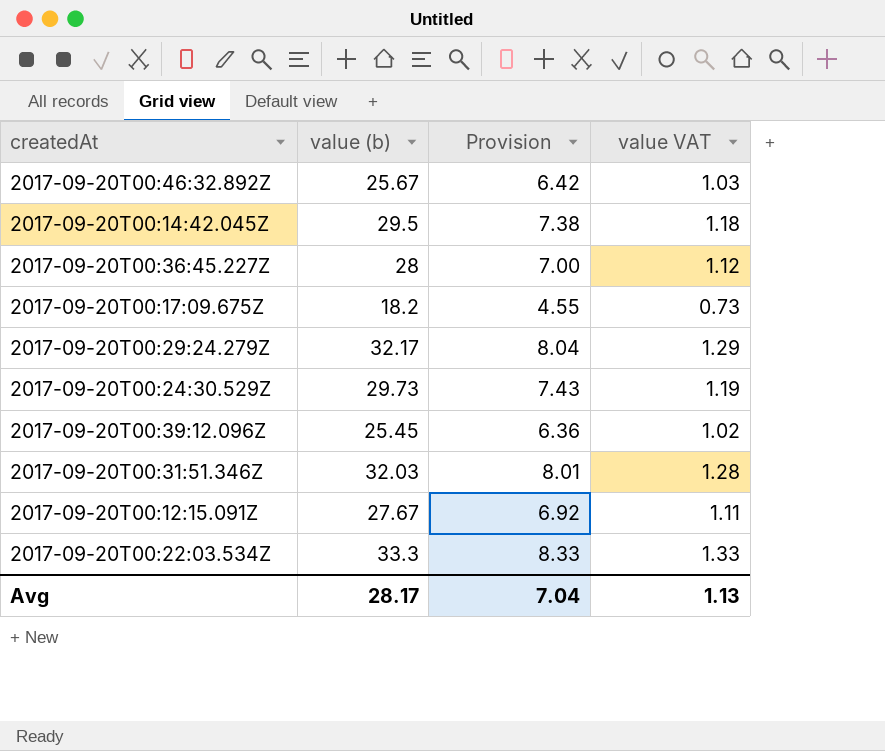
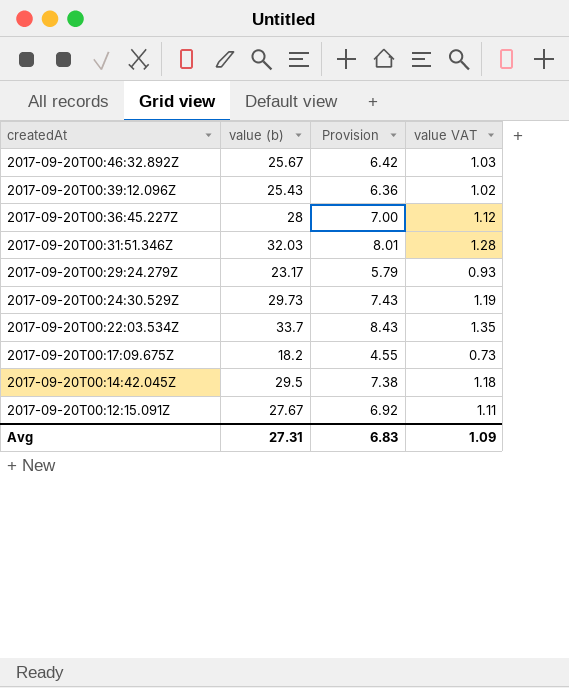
row order: none -> createdAt descending
2017-09-20T00:39:12.096Z | value (b): 25.45 -> 25.43
2017-09-20T00:29:24.279Z | value (b): 32.17 -> 23.17
2017-09-20T00:29:24.279Z | Provision: 8.04 -> 5.79
2017-09-20T00:29:24.279Z | value VAT: 1.29 -> 0.93
2017-09-20T00:22:03.534Z | value (b): 33.3 -> 33.7
2017-09-20T00:22:03.534Z | Provision: 8.33 -> 8.43
2017-09-20T00:22:03.534Z | value VAT: 1.33 -> 1.35
Avg | value (b): 28.17 -> 27.31
Avg | Provision: 7.04 -> 6.83
Avg | value VAT: 1.13 -> 1.09

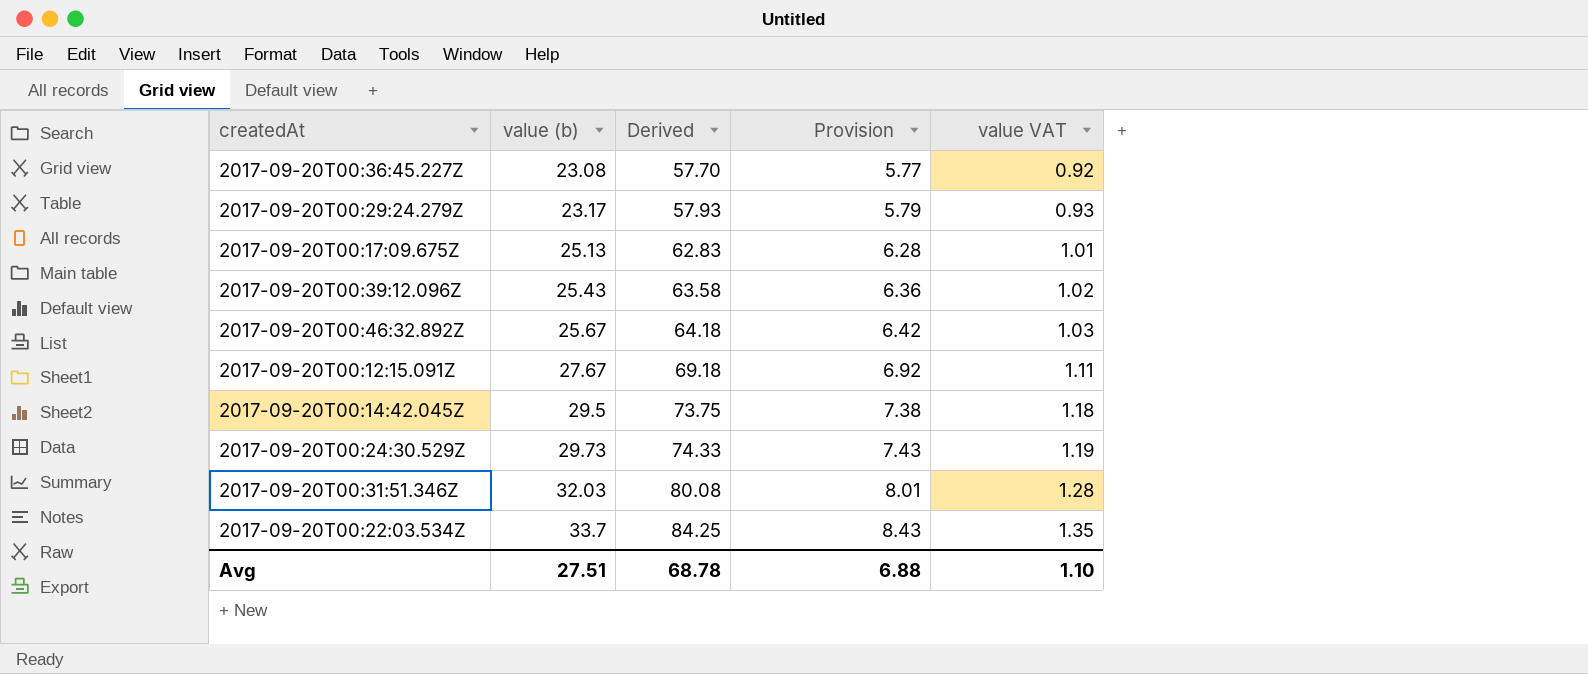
row order: createdAt descending -> value (b) ascending
column Derived | formula: none -> [value (b)] * 2.5
2017-09-20T00:36:45.227Z | value (b): 28 -> 23.08
2017-09-20T00:36:45.227Z | Provision: 7.00 -> 5.77
2017-09-20T00:36:45.227Z | value VAT: 1.12 -> 0.92
2017-09-20T00:17:09.675Z | value (b): 18.2 -> 25.13
2017-09-20T00:17:09.675Z | Provision: 4.55 -> 6.28
2017-09-20T00:17:09.675Z | value VAT: 0.73 -> 1.01
Avg | value (b): 27.31 -> 27.51
Avg | Provision: 6.83 -> 6.88
Avg | value VAT: 1.09 -> 1.10

